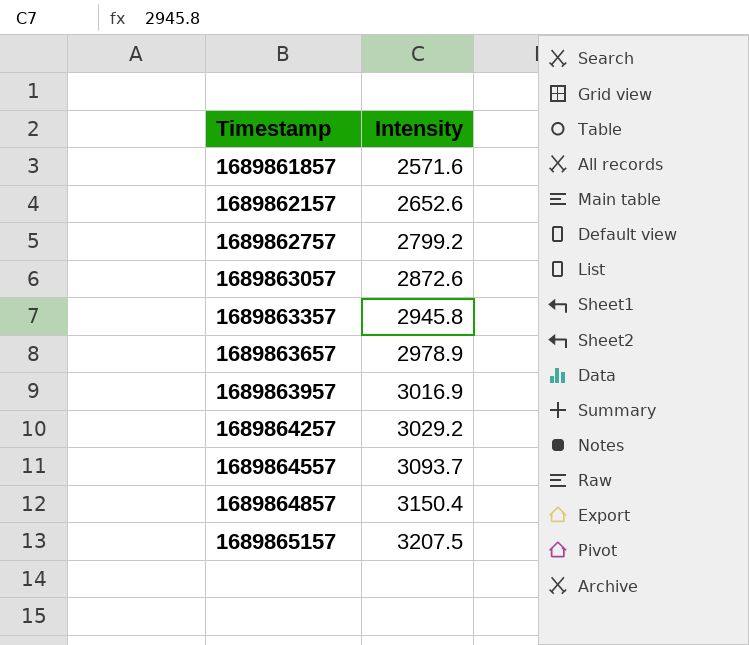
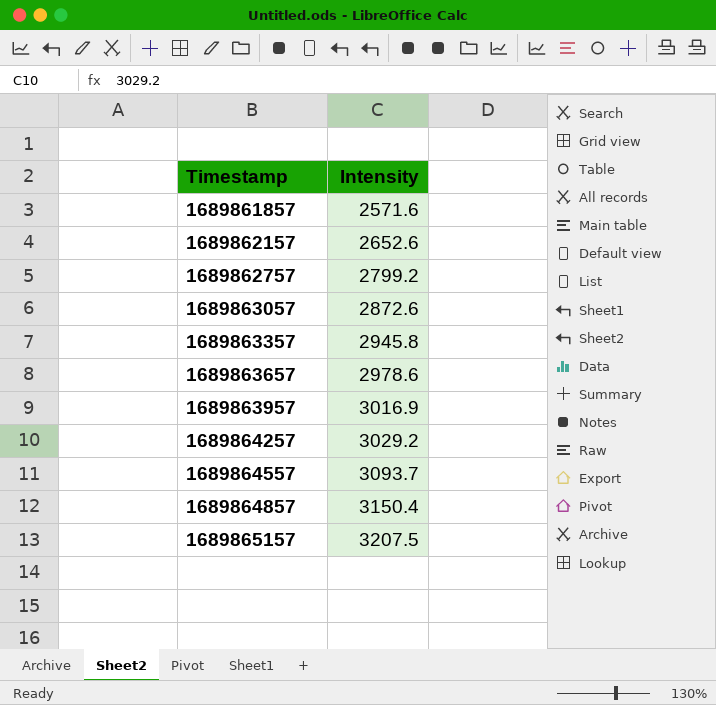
1689863657 | Intensity: 2978.9 -> 2978.6

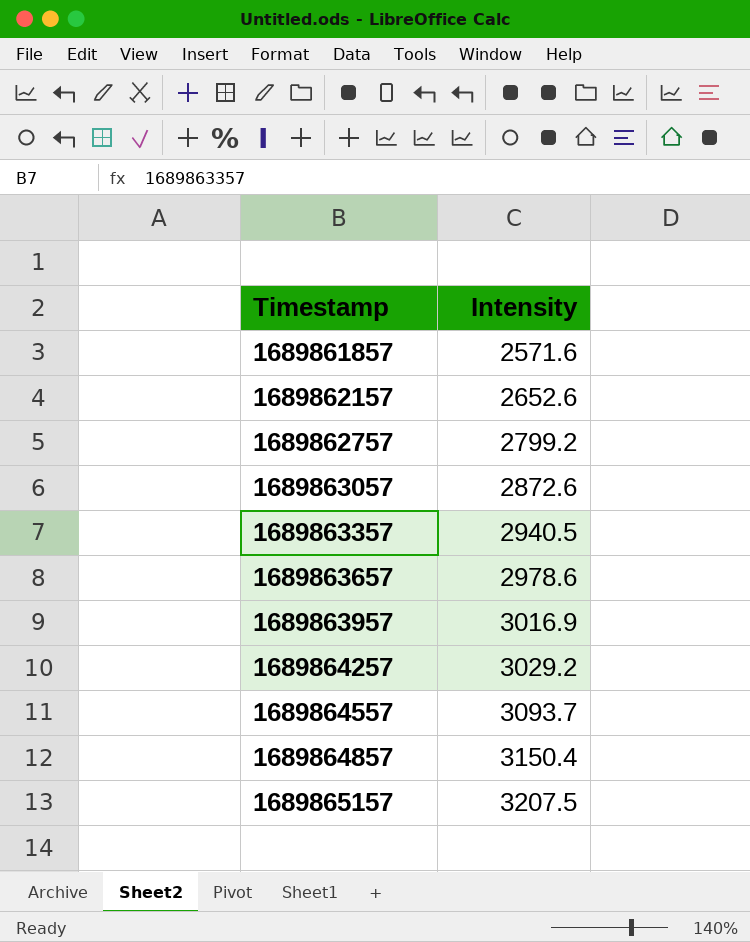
1689863357 | Intensity: 2945.8 -> 2940.5

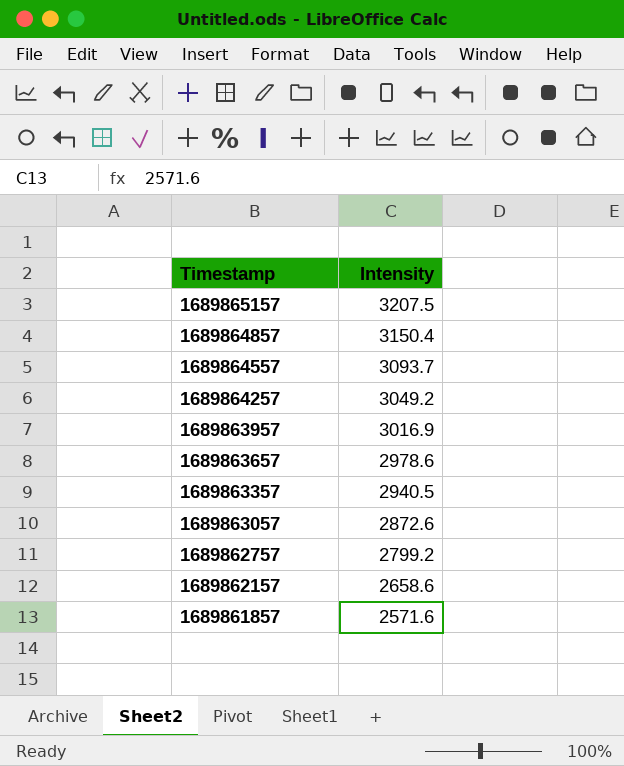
row order: Timestamp ascending -> Timestamp descending
1689864257 | Intensity: 3029.2 -> 3049.2
1689862157 | Intensity: 2652.6 -> 2658.6

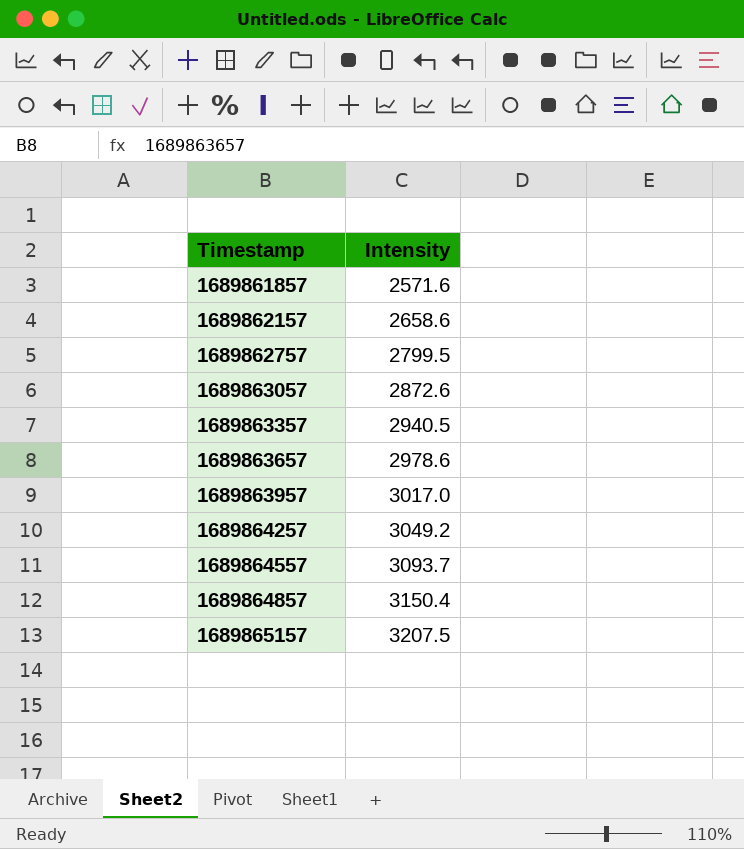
row order: Timestamp descending -> Timestamp ascending
1689862757 | Intensity: 2799.2 -> 2799.5
1689863957 | Intensity: 3016.9 -> 3017.0

